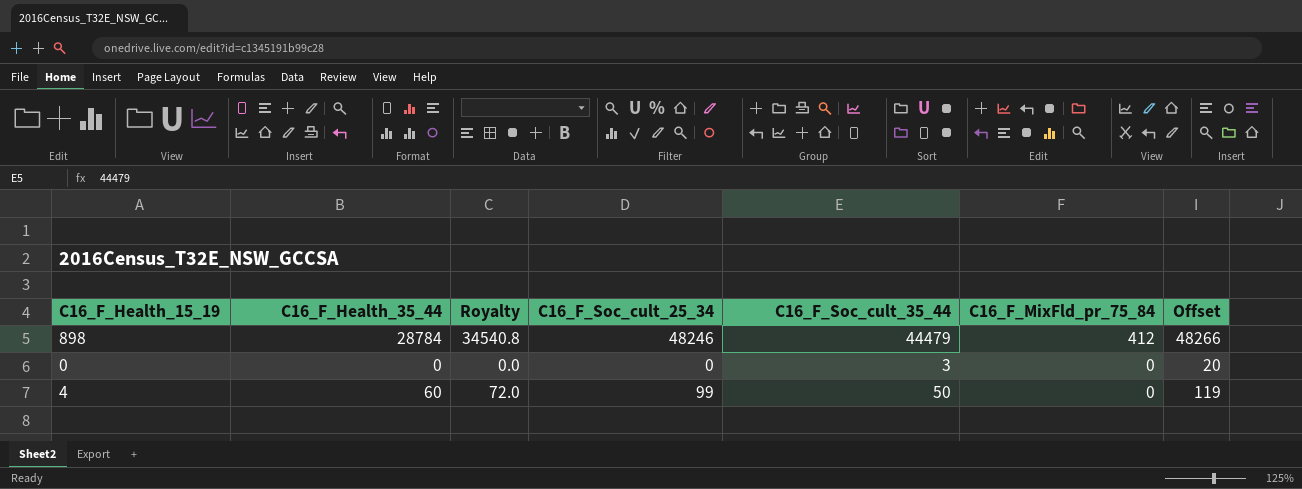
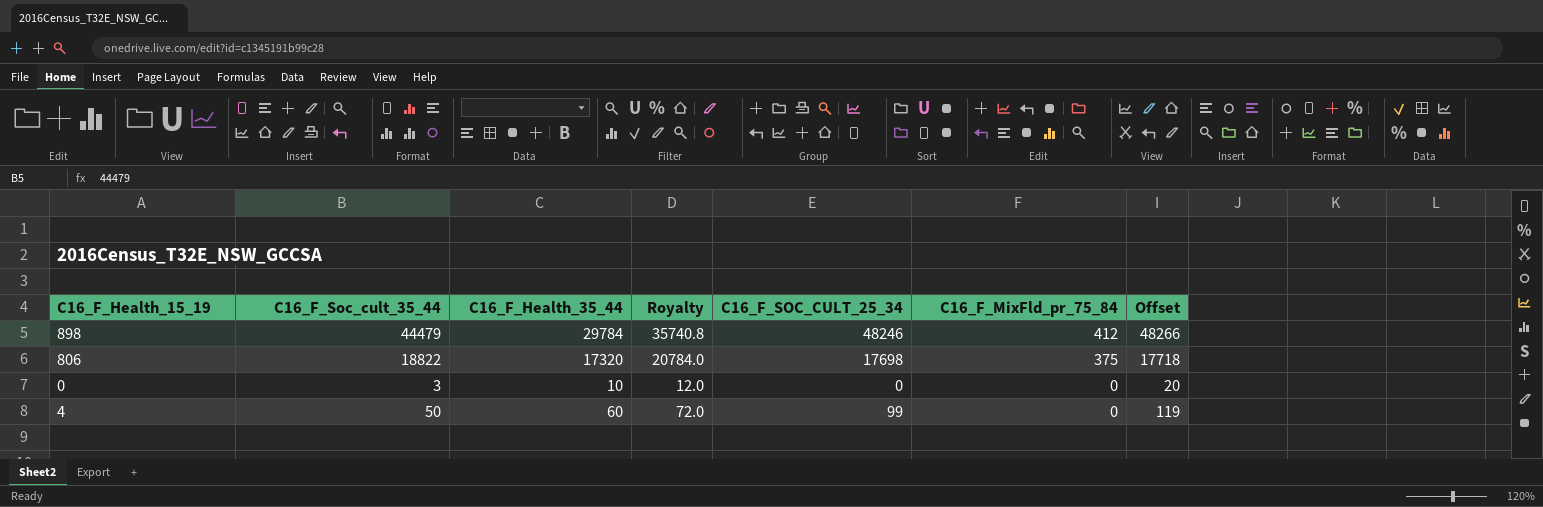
column C16_F_Soc_cult_35_44 | position: 5 -> 2
column name: C16_F_Soc_cult_25_34 -> C16_F_SOC_CULT_25_34
898 | C16_F_Health_35_44: 28784 -> 29784
898 | Royalty: 34540.8 -> 35740.8
row 806: none -> 18822 | 17320 | 20784.0 | 17698 | 375 | 17718
0 | C16_F_Health_35_44: 0 -> 10
0 | Royalty: 0.0 -> 12.0

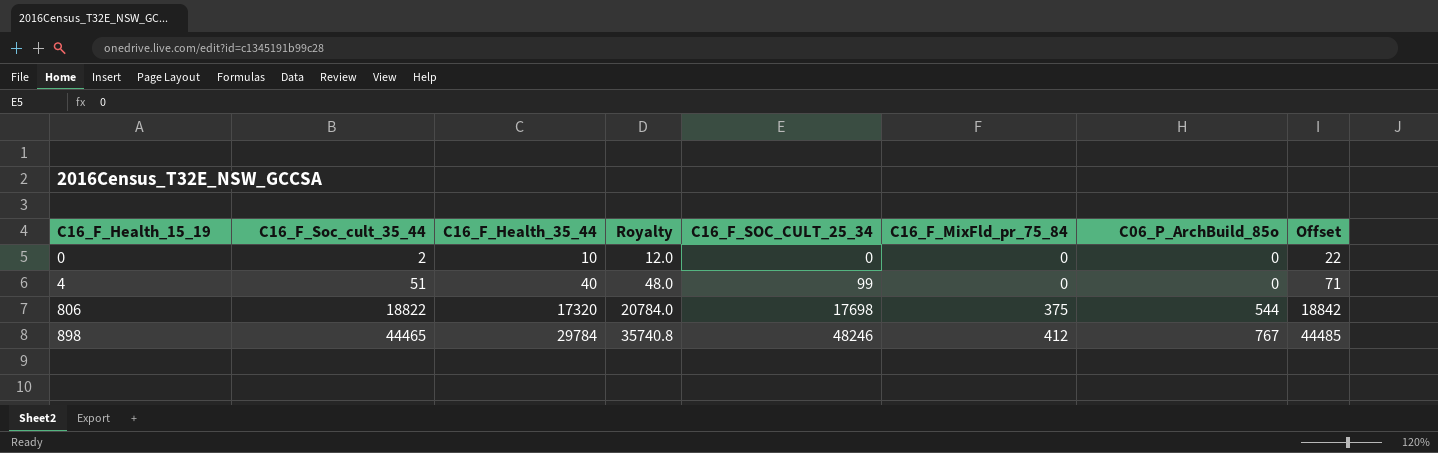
row order: C16_F_MixFld_pr_75_84 descending -> C16_F_Health_15_19 ascending
column C06_P_ArchBuild_85o | position: none -> 7
column Offset | formula: [C16_F_SOC_CULT_25_34] + 20 -> [C16_F_Soc_cult_35_44] + 20
0 | C16_F_Soc_cult_35_44: 3 -> 2
4 | C16_F_Soc_cult_35_44: 50 -> 51
4 | C16_F_Health_35_44: 60 -> 40
4 | Royalty: 72.0 -> 48.0
898 | C16_F_Soc_cult_35_44: 44479 -> 44465

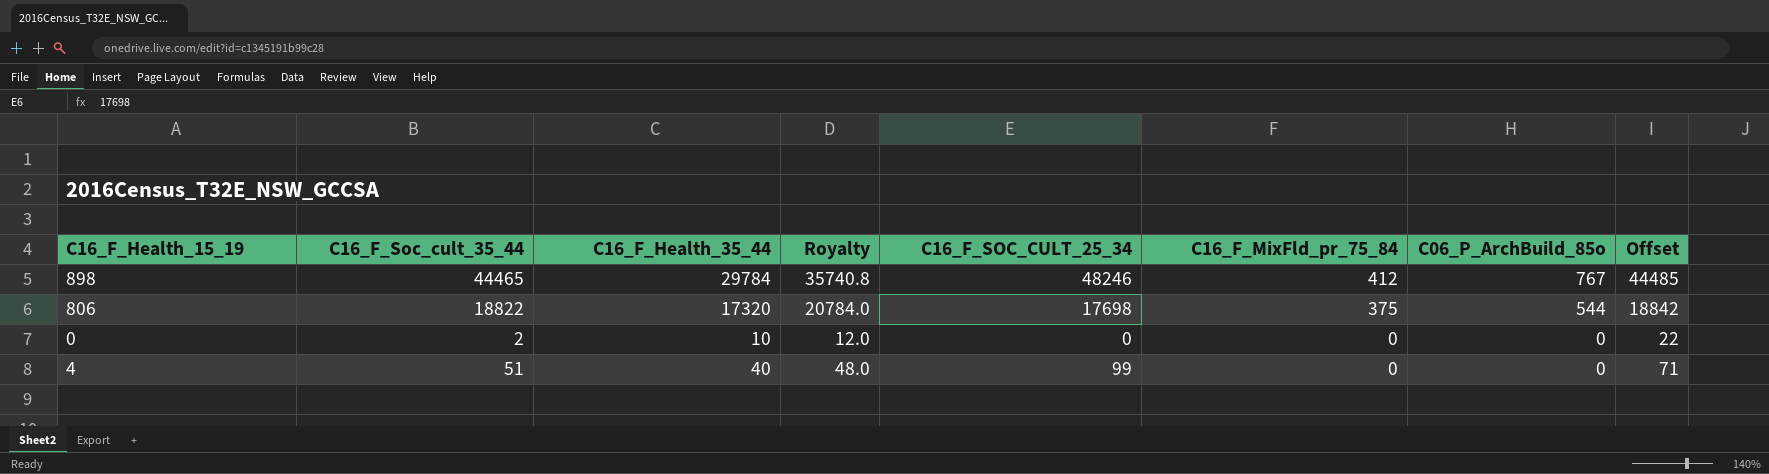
row order: C16_F_Health_15_19 ascending -> C16_F_MixFld_pr_75_84 descending

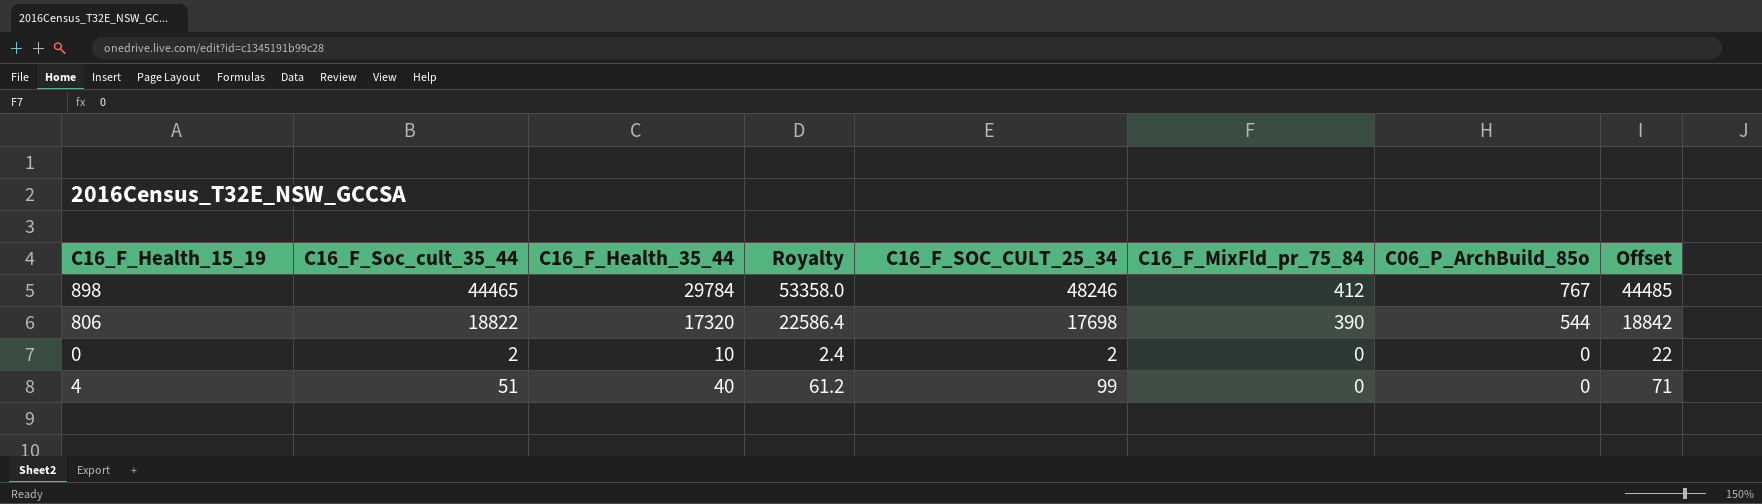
column Royalty | formula: [C16_F_Health_35_44] * 1.2 -> [C16_F_Soc_cult_35_44] * 1.2
806 | C16_F_MixFld_pr_75_84: 375 -> 390
0 | C16_F_SOC_CULT_25_34: 0 -> 2

